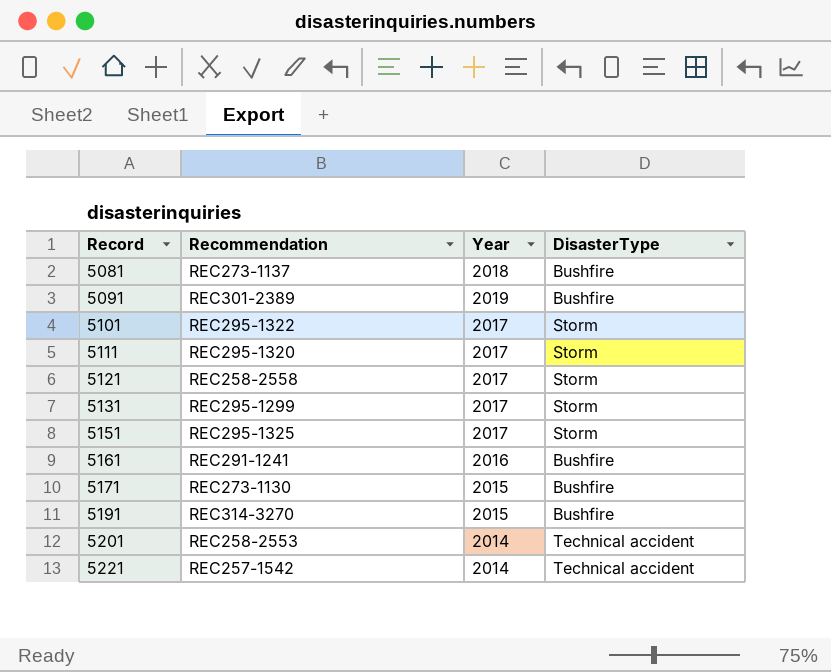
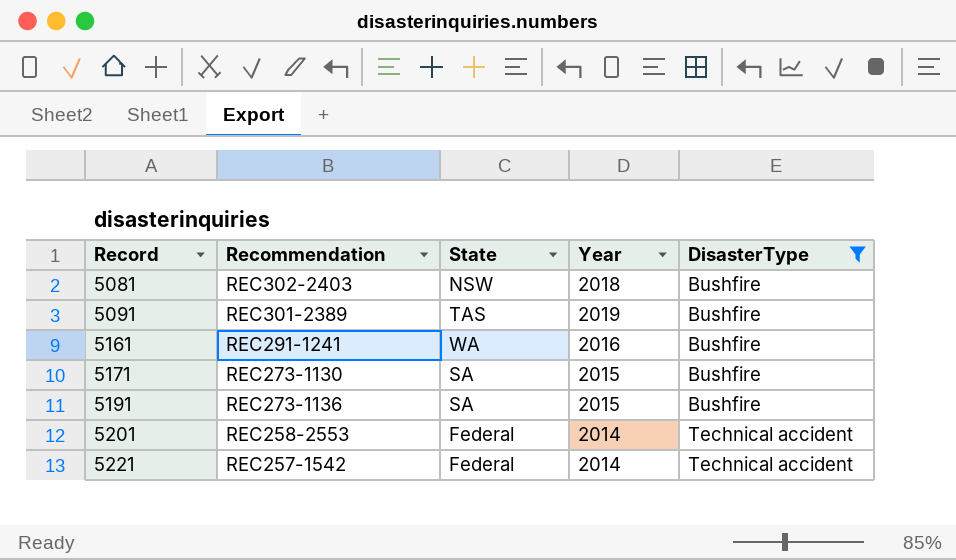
filter: none -> DisasterType != Storm
column State | position: none -> 3
5081 | Recommendation: REC273-1137 -> REC302-2403
5191 | Recommendation: REC314-3270 -> REC273-1136

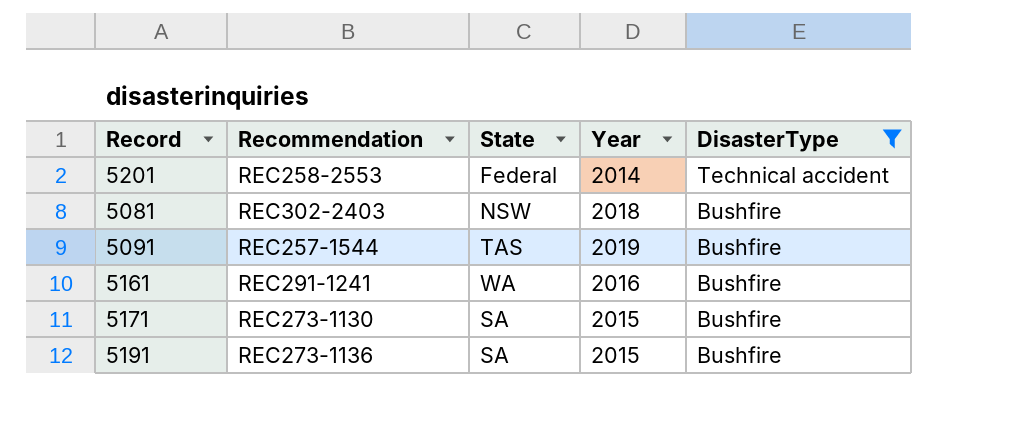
row order: Record ascending -> DisasterType descending
row 5221: REC257-1542 | Federal | 2014 | Technical accident -> none
5091 | Recommendation: REC301-2389 -> REC257-1544

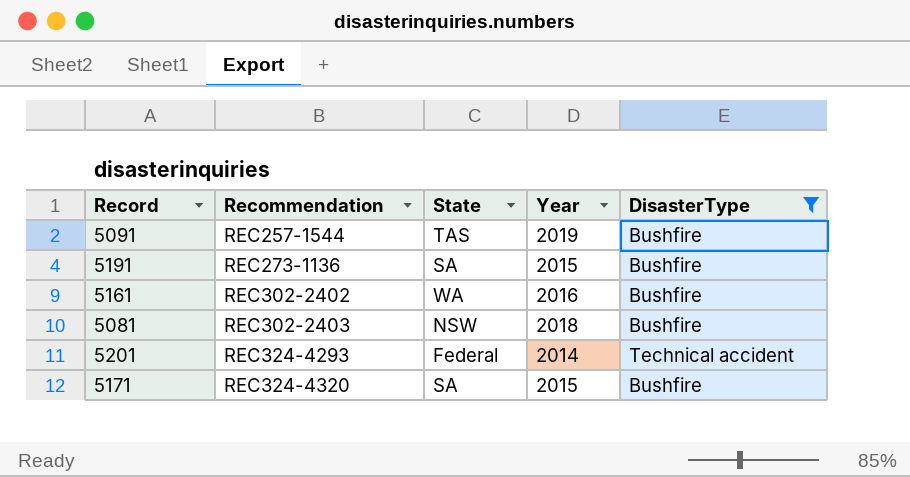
row order: DisasterType descending -> Recommendation ascending
5161 | Recommendation: REC291-1241 -> REC302-2402
5201 | Recommendation: REC258-2553 -> REC324-4293
5171 | Recommendation: REC273-1130 -> REC324-4320

